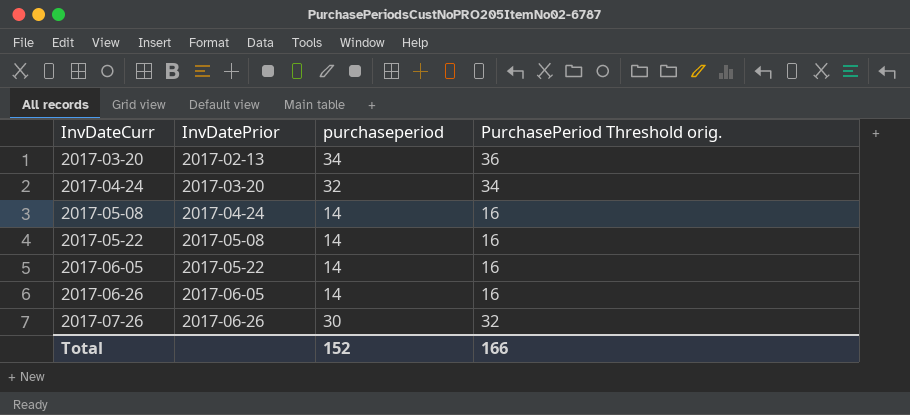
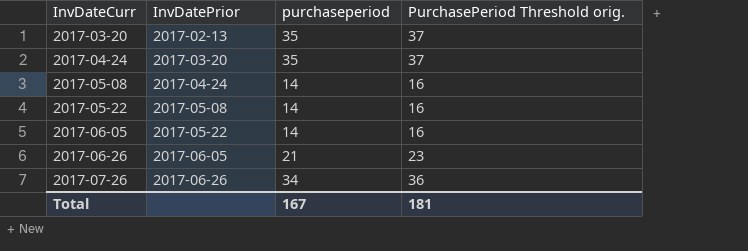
2017-03-20 | purchaseperiod: 34 -> 35
2017-03-20 | PurchasePeriod Threshold orig.: 36 -> 37
2017-04-24 | purchaseperiod: 32 -> 35
2017-04-24 | PurchasePeriod Threshold orig.: 34 -> 37
2017-06-26 | purchaseperiod: 14 -> 21
2017-06-26 | PurchasePeriod Threshold orig.: 16 -> 23
2017-07-26 | purchaseperiod: 30 -> 34
2017-07-26 | PurchasePeriod Threshold orig.: 32 -> 36
Total | purchaseperiod: 152 -> 167
Total | PurchasePeriod Threshold orig.: 166 -> 181

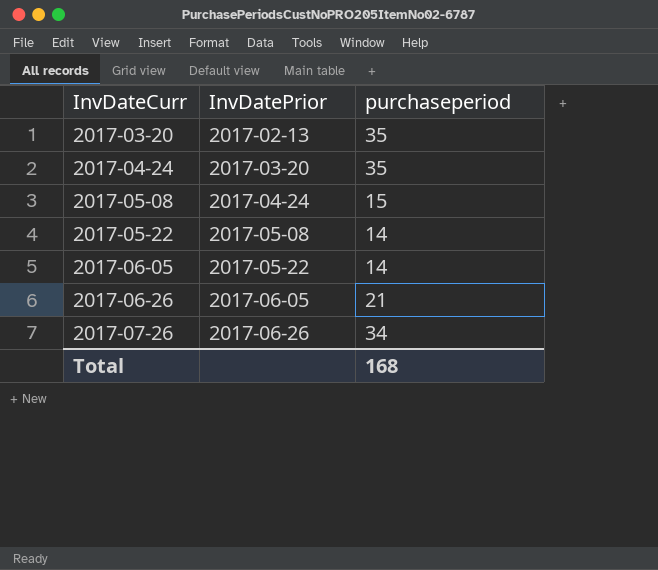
column PurchasePeriod Threshold orig. | formula: [purchaseperiod] + 2 -> none
2017-05-08 | purchaseperiod: 14 -> 15
Total | purchaseperiod: 167 -> 168

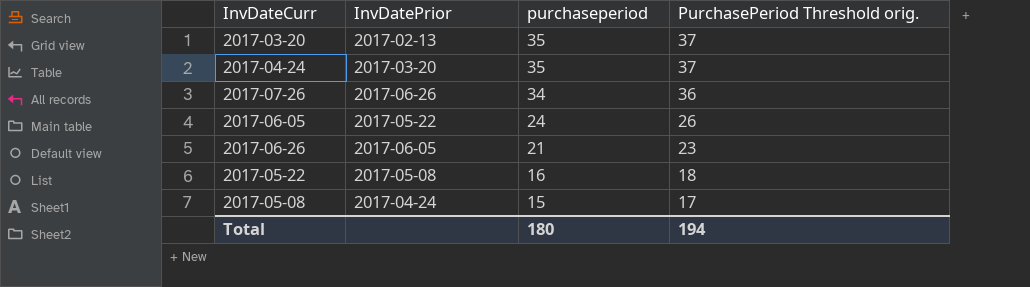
row order: InvDateCurr ascending -> purchaseperiod descending
column PurchasePeriod Threshold orig. | formula: none -> [purchaseperiod] + 2
2017-06-05 | purchaseperiod: 14 -> 24
2017-05-22 | purchaseperiod: 14 -> 16
Total | purchaseperiod: 168 -> 180

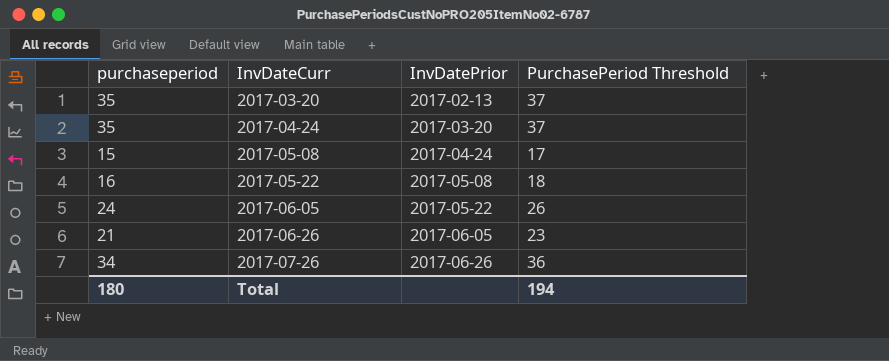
row order: purchaseperiod descending -> InvDateCurr ascending
column purchaseperiod | position: 3 -> 1
column name: PurchasePeriod Threshold orig. -> PurchasePeriod Threshold

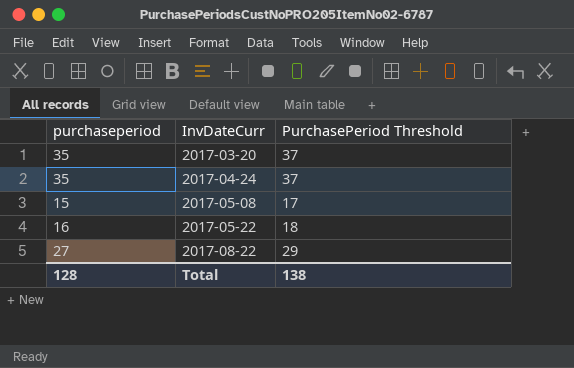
column InvDatePrior | position: 3 -> none
row 2017-06-05: 24 | 2017-05-22 | 26 -> none
row 2017-06-26: 21 | 2017-06-05 | 23 -> none
row 2017-07-26: 34 | 2017-06-26 | 36 -> none
row 2017-08-22: none -> 27 | 29
Total | purchaseperiod: 180 -> 128
Total | PurchasePeriod Threshold: 194 -> 138

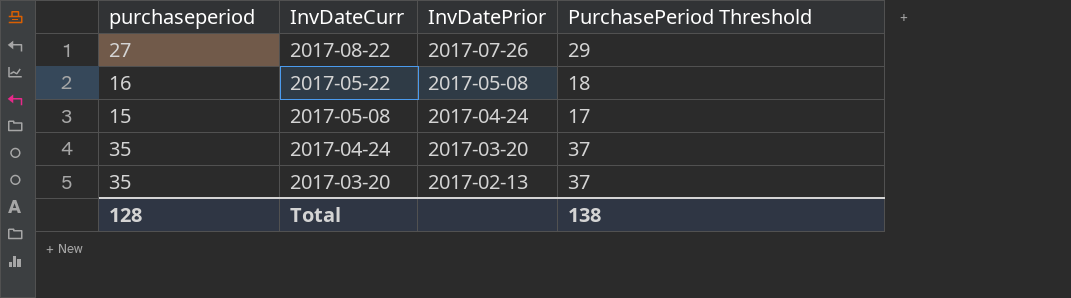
row order: InvDateCurr ascending -> InvDateCurr descending
column InvDatePrior | position: none -> 3

